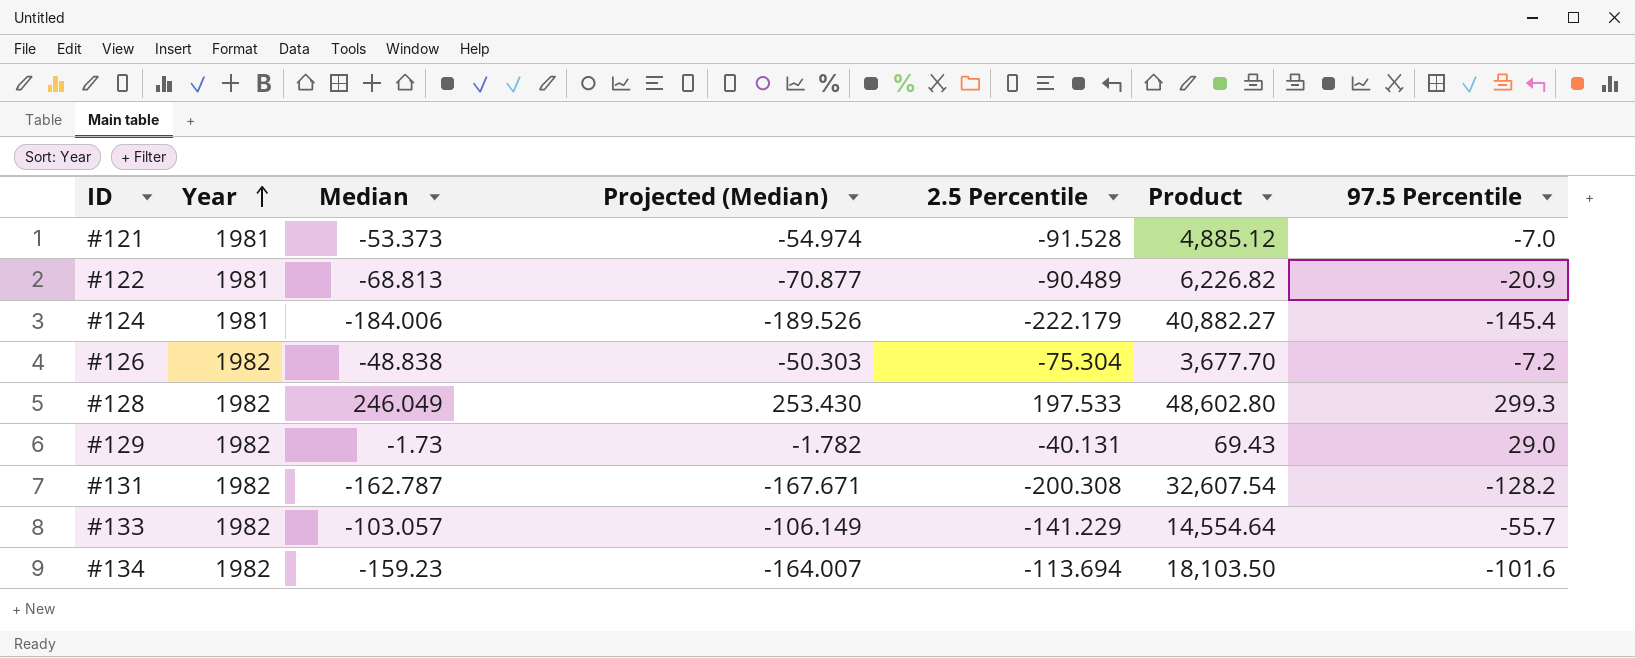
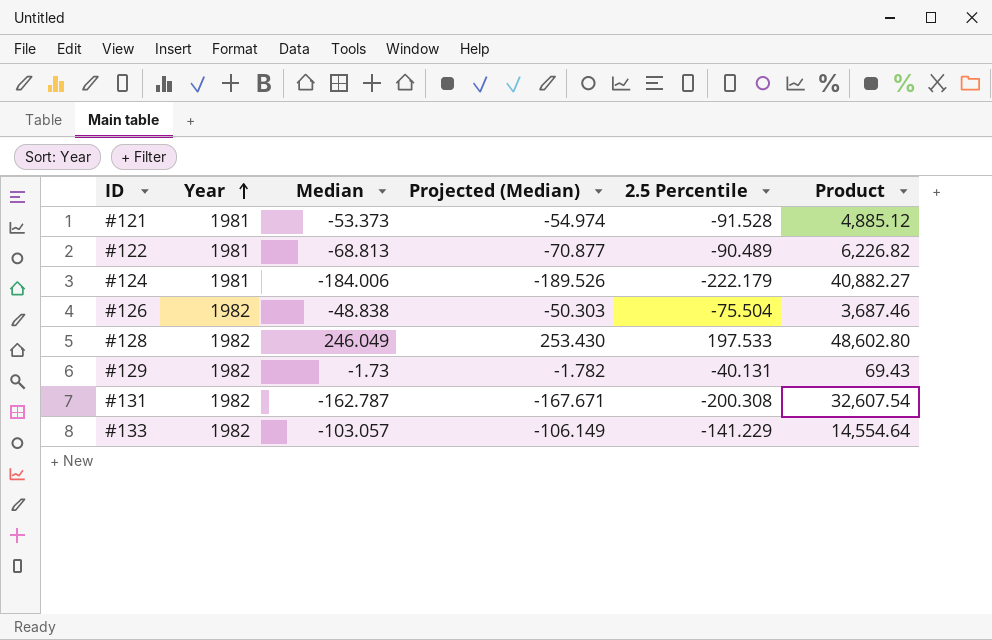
column 97.5 Percentile | position: 7 -> none
row #134: 1982 | -159.23 | -164.007 | -113.694 | 18,103.50 | -101.6 -> none
#126 | 2.5 Percentile: -75.304 -> -75.504
#126 | Product: 3,677.70 -> 3,687.46

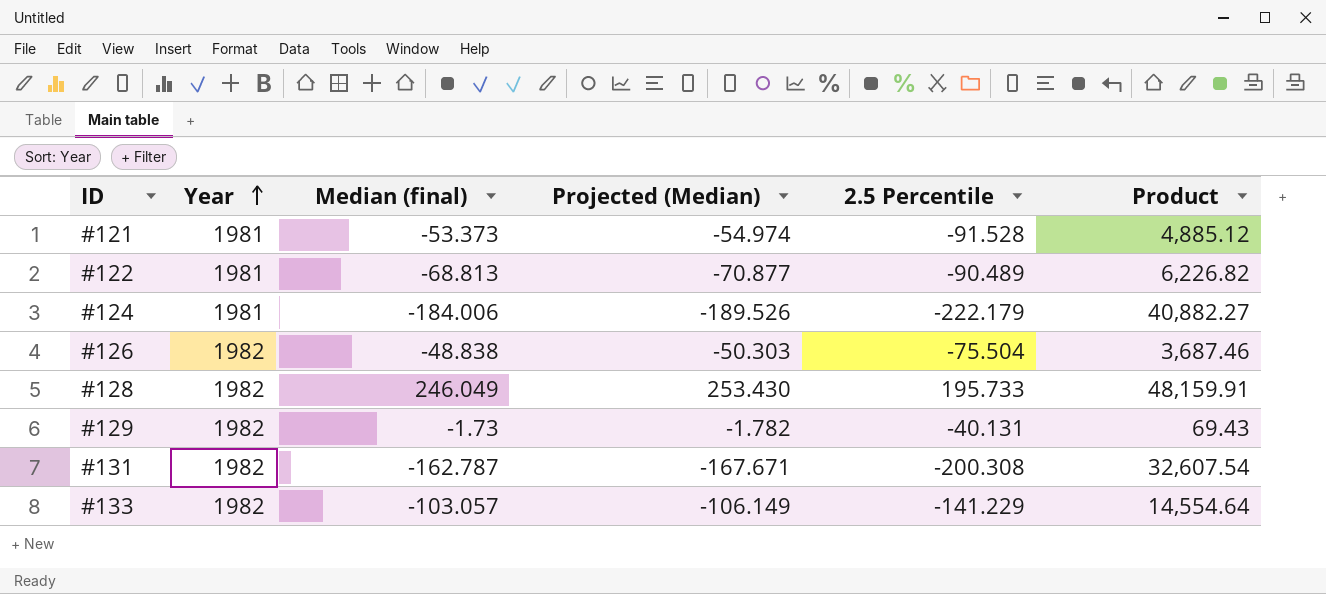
column name: Median -> Median (final)
#128 | 2.5 Percentile: 197.533 -> 195.733
#128 | Product: 48,602.80 -> 48,159.91

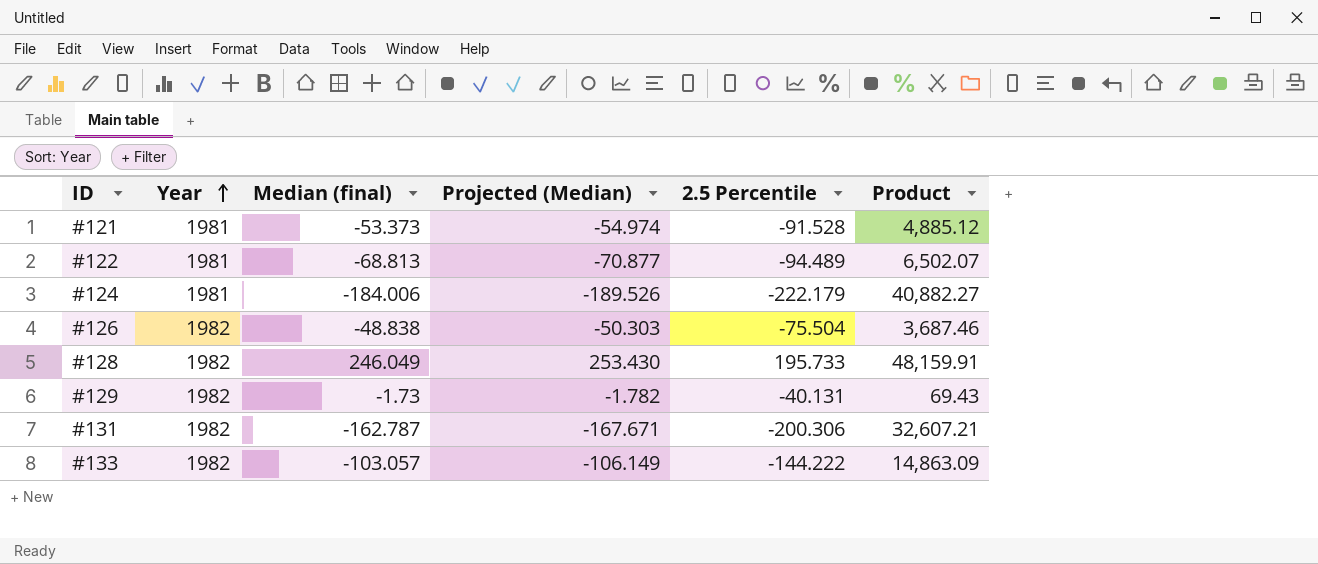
#122 | 2.5 Percentile: -90.489 -> -94.489
#122 | Product: 6,226.82 -> 6,502.07
#131 | 2.5 Percentile: -200.308 -> -200.306
#131 | Product: 32,607.54 -> 32,607.21
#133 | 2.5 Percentile: -141.229 -> -144.222
#133 | Product: 14,554.64 -> 14,863.09

